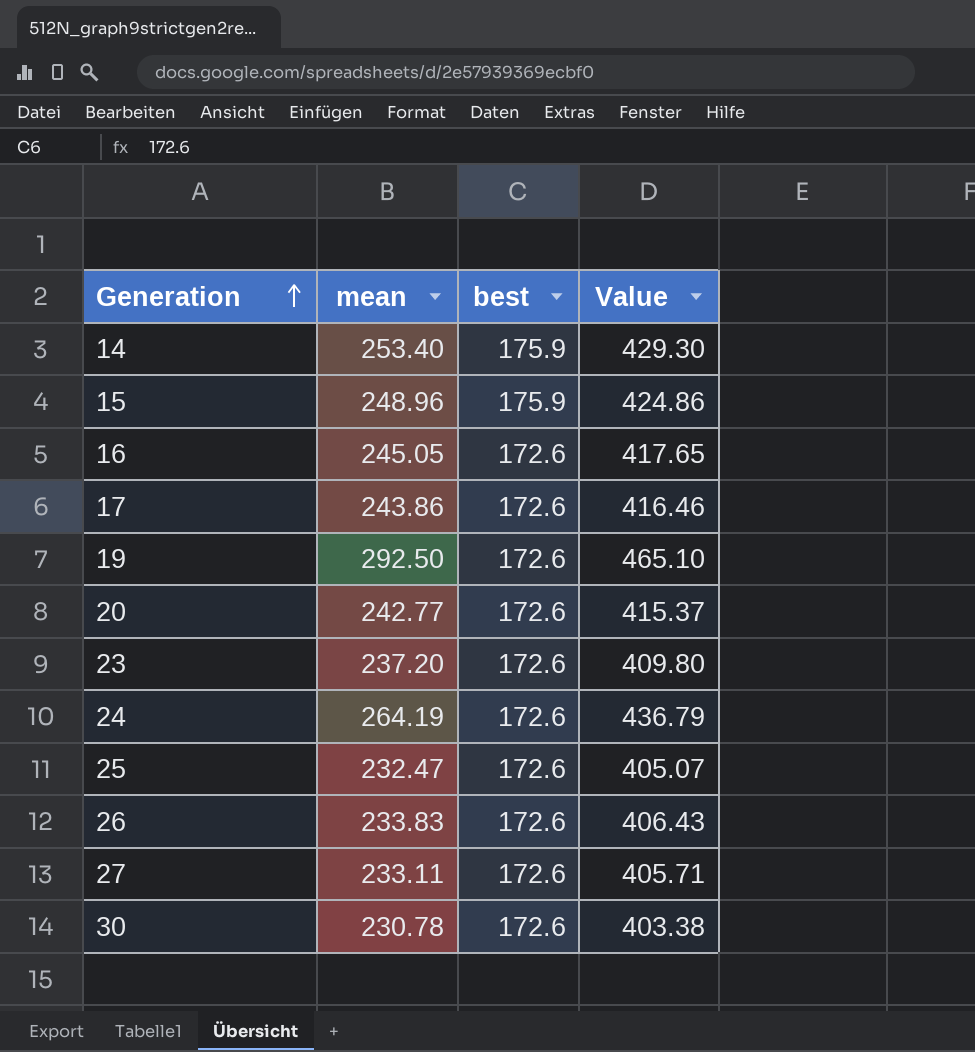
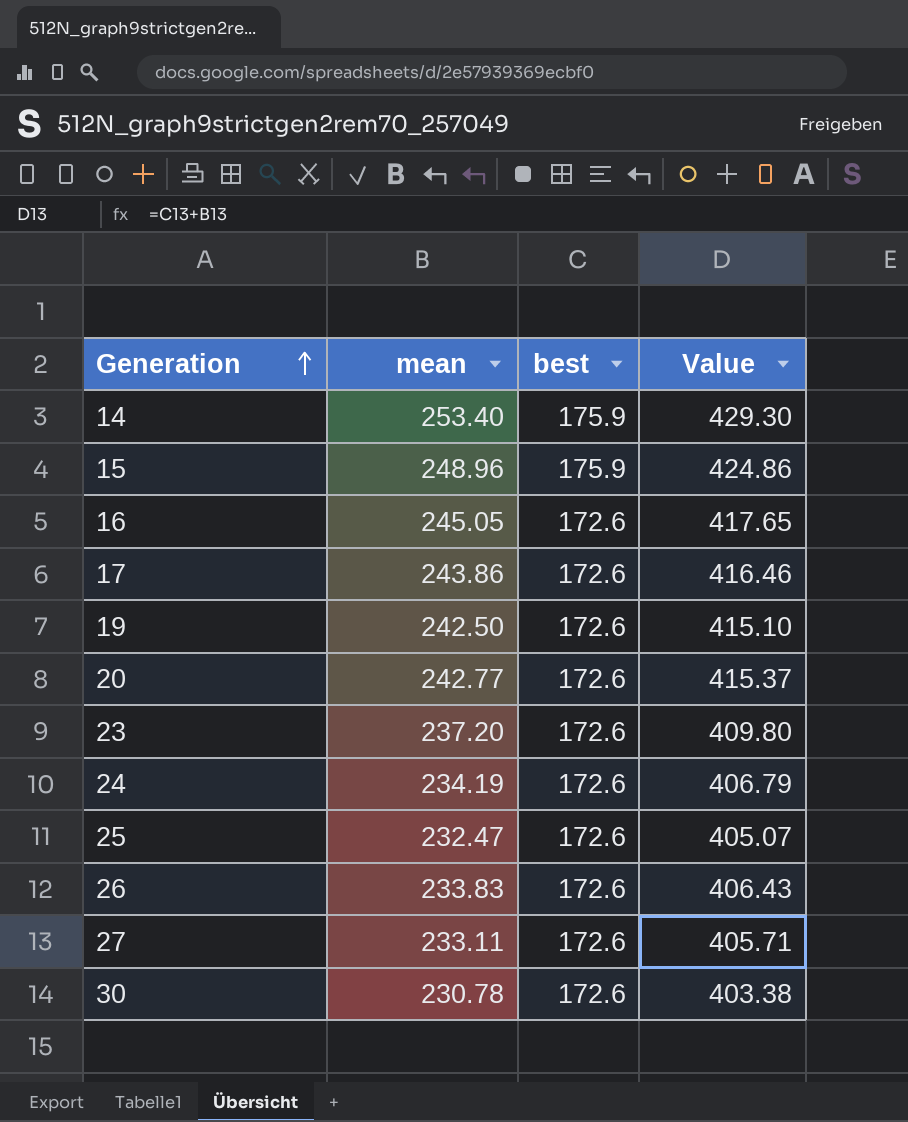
19 | mean: 292.50 -> 242.50
19 | Value: 465.10 -> 415.10
24 | mean: 264.19 -> 234.19
24 | Value: 436.79 -> 406.79

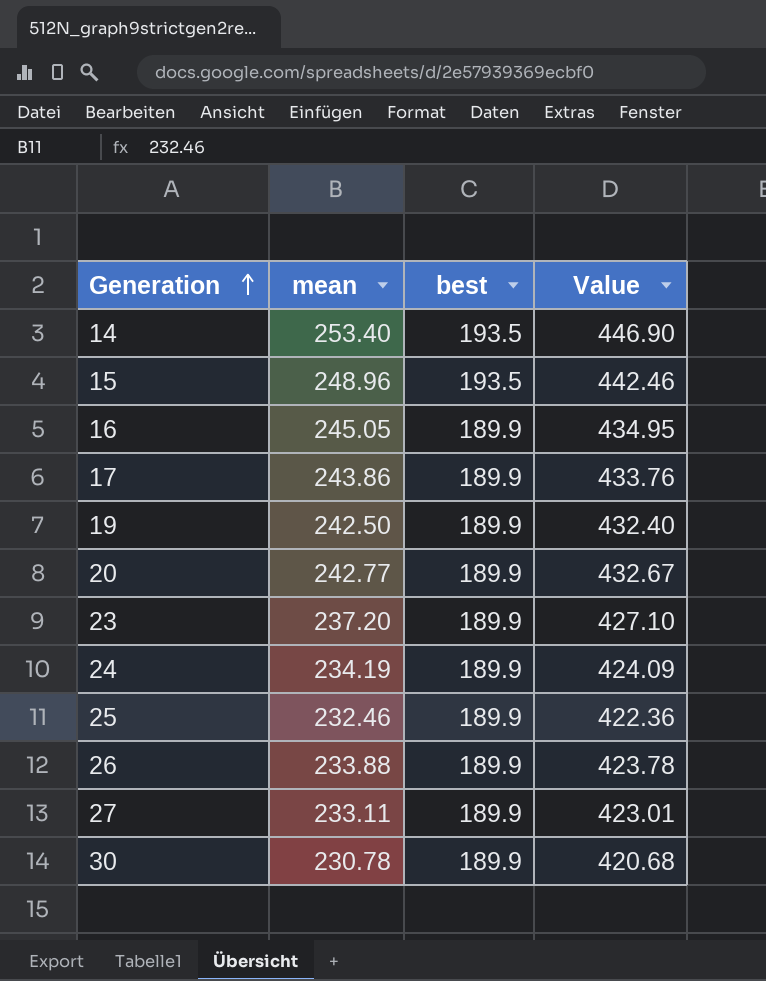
14 | best: 175.9 -> 193.5
14 | Value: 429.30 -> 446.90
15 | best: 175.9 -> 193.5
15 | Value: 424.86 -> 442.46
16 | best: 172.6 -> 189.9
16 | Value: 417.65 -> 434.95
17 | best: 172.6 -> 189.9
17 | Value: 416.46 -> 433.76
19 | best: 172.6 -> 189.9
19 | Value: 415.10 -> 432.40
20 | best: 172.6 -> 189.9
20 | Value: 415.37 -> 432.67
23 | best: 172.6 -> 189.9
23 | Value: 409.80 -> 427.10
24 | best: 172.6 -> 189.9
24 | Value: 406.79 -> 424.09
25 | mean: 232.47 -> 232.46
25 | best: 172.6 -> 189.9
25 | Value: 405.07 -> 422.36
26 | mean: 233.83 -> 233.88
26 | best: 172.6 -> 189.9
26 | Value: 406.43 -> 423.78
27 | best: 172.6 -> 189.9
27 | Value: 405.71 -> 423.01
30 | best: 172.6 -> 189.9
30 | Value: 403.38 -> 420.68

